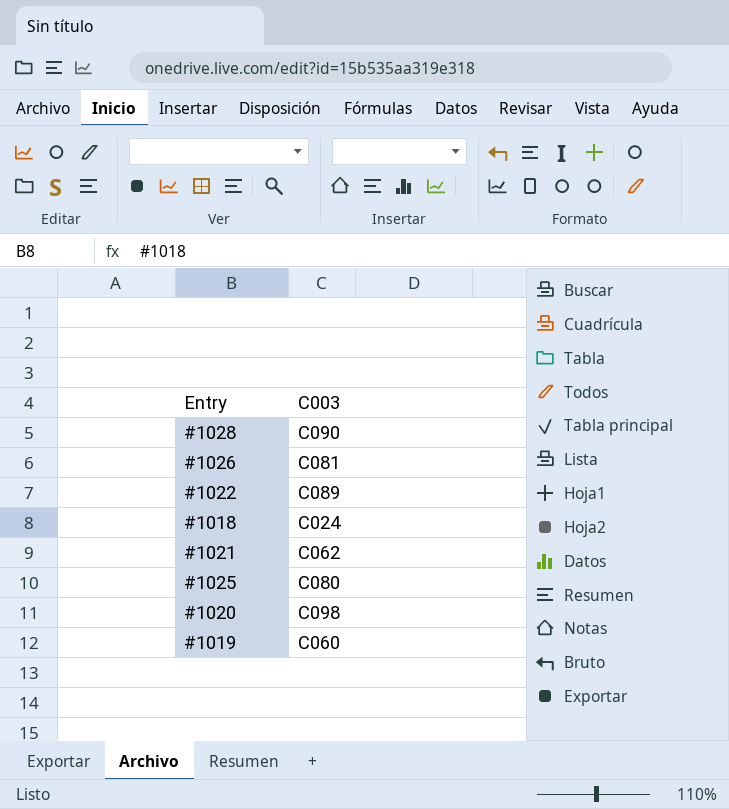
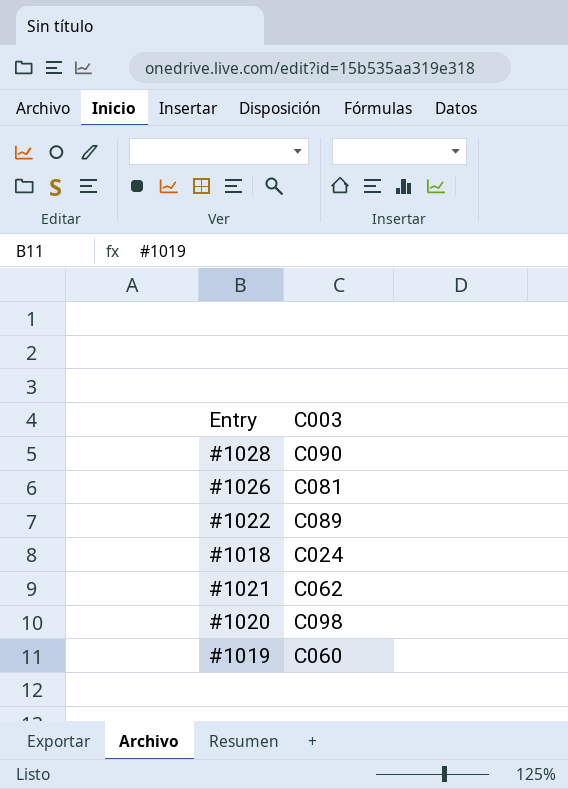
row #1025: C080 -> none

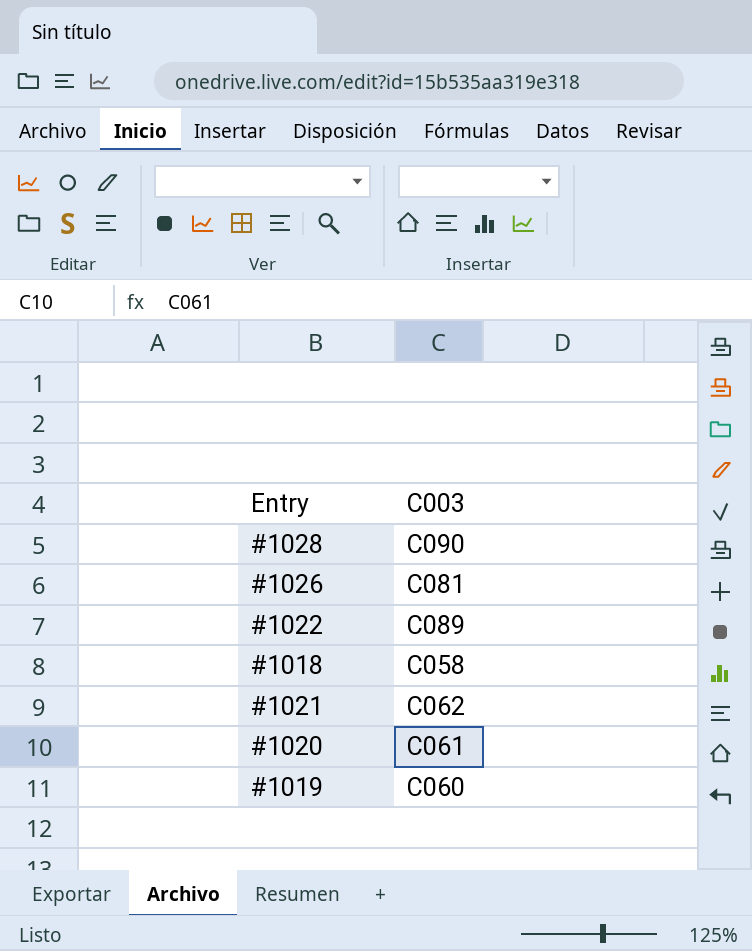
#1018 | C003: C024 -> C058
#1020 | C003: C098 -> C061

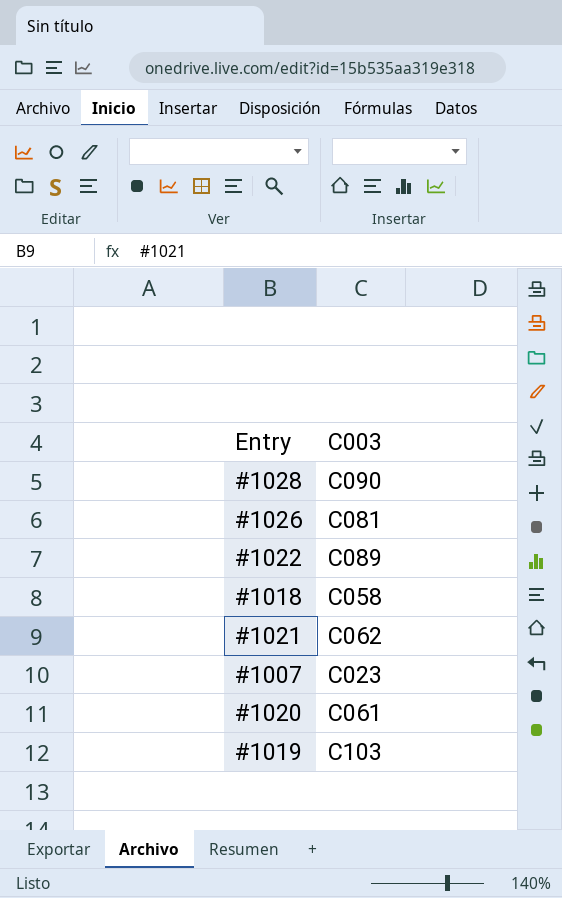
row #1007: none -> C023
#1019 | C003: C060 -> C103

